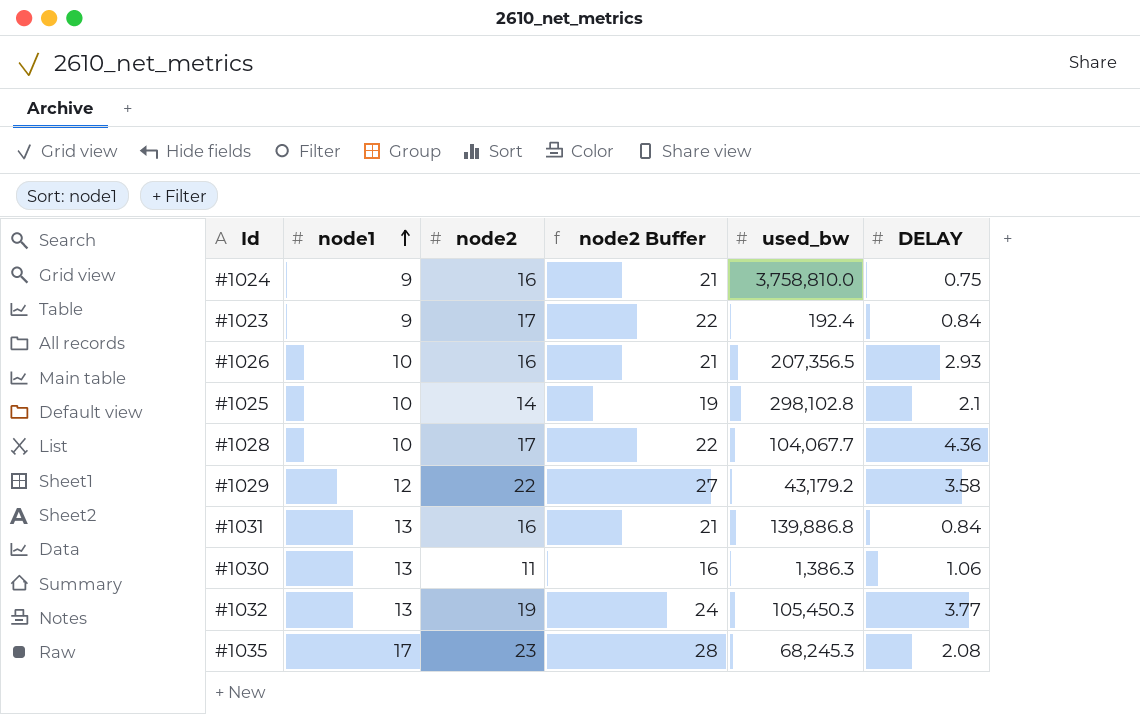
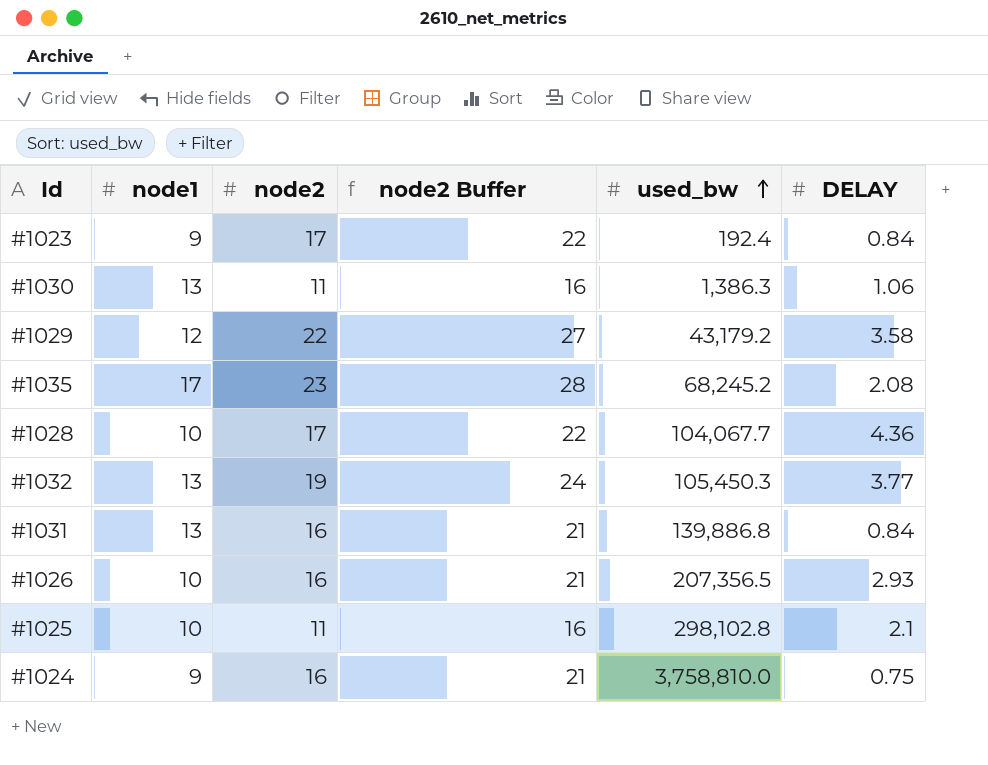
row order: node1 ascending -> used_bw ascending
#1035 | used_bw: 68,245.3 -> 68,245.2
#1025 | node2: 14 -> 11
#1025 | node2 Buffer: 19 -> 16

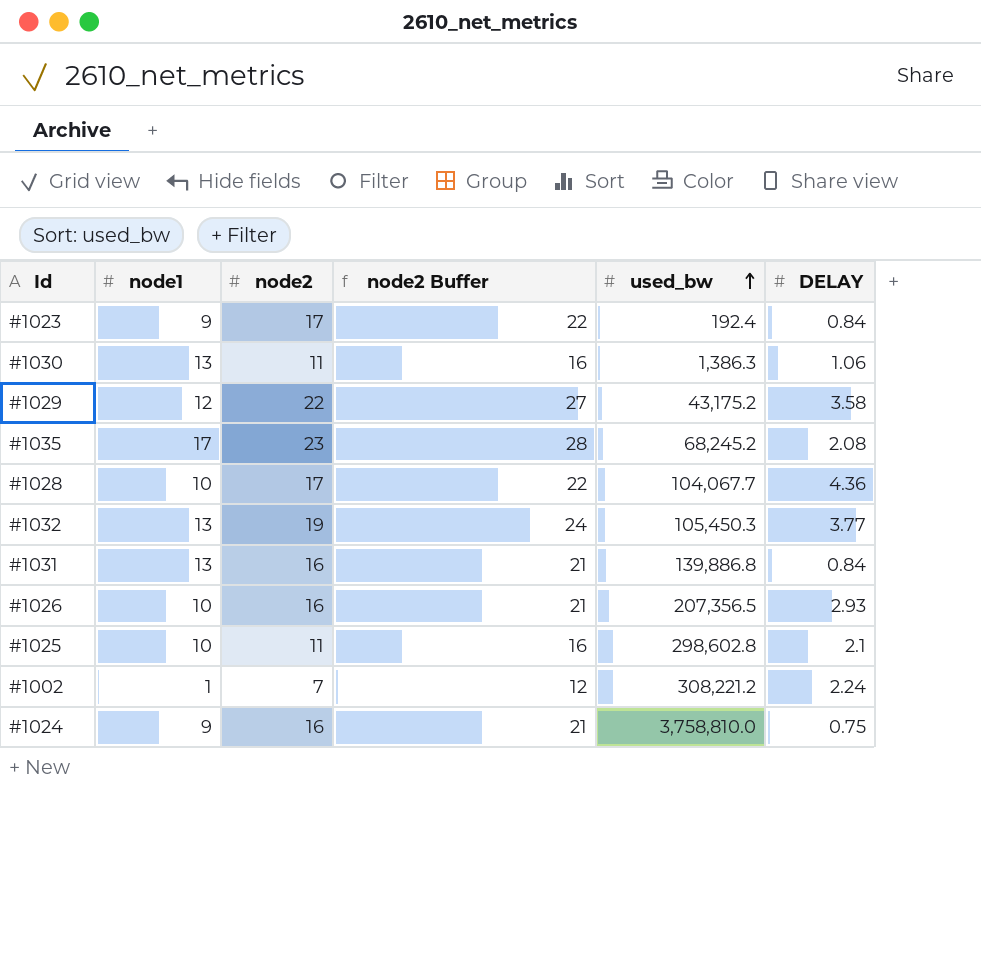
#1029 | used_bw: 43,179.2 -> 43,175.2
#1025 | used_bw: 298,102.8 -> 298,602.8
row #1002: none -> 1 | 7 | 12 | 308,221.2 | 2.24

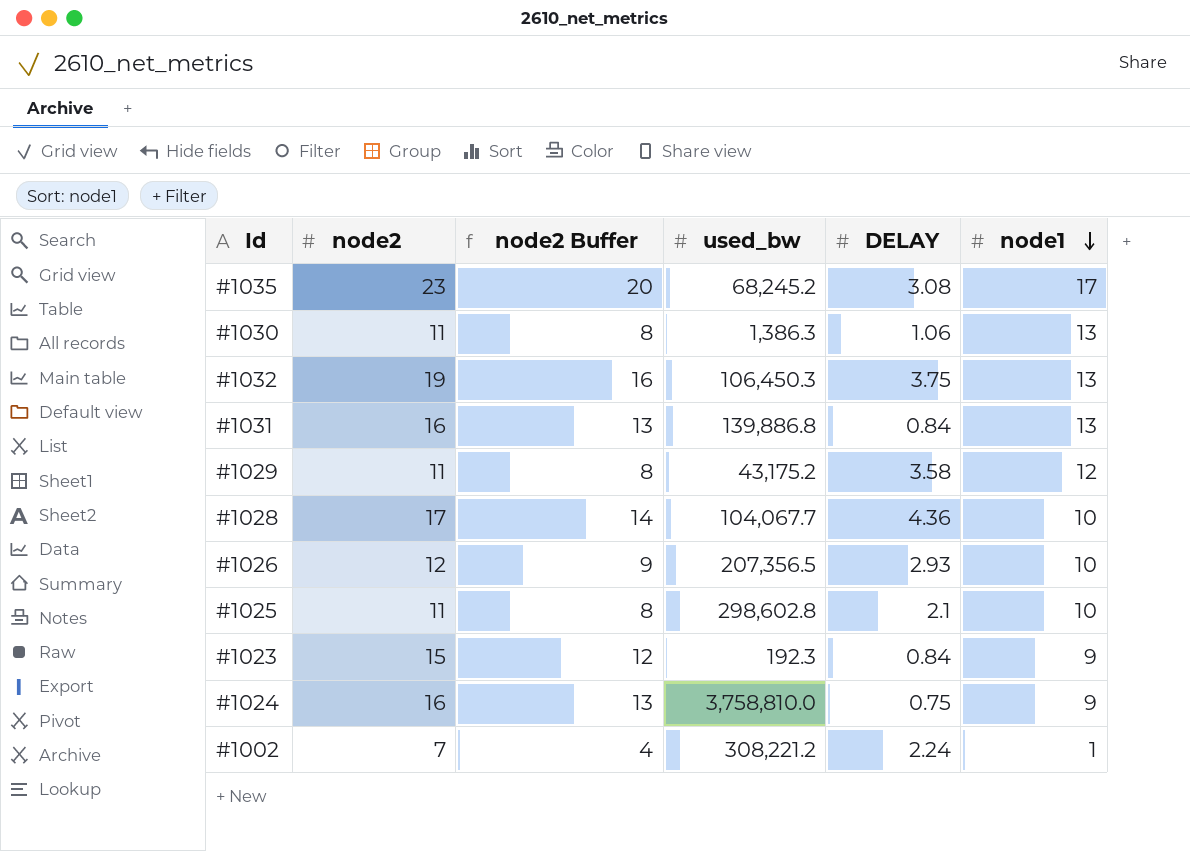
row order: used_bw ascending -> node1 descending
column node2 Buffer | formula: [node2] + 5 -> [node2] - 3
column node1 | position: 2 -> 6
#1035 | DELAY: 2.08 -> 3.08
#1032 | used_bw: 105,450.3 -> 106,450.3
#1032 | DELAY: 3.77 -> 3.75
#1029 | node2: 22 -> 11
#1026 | node2: 16 -> 12
#1023 | node2: 17 -> 15
#1023 | used_bw: 192.4 -> 192.3

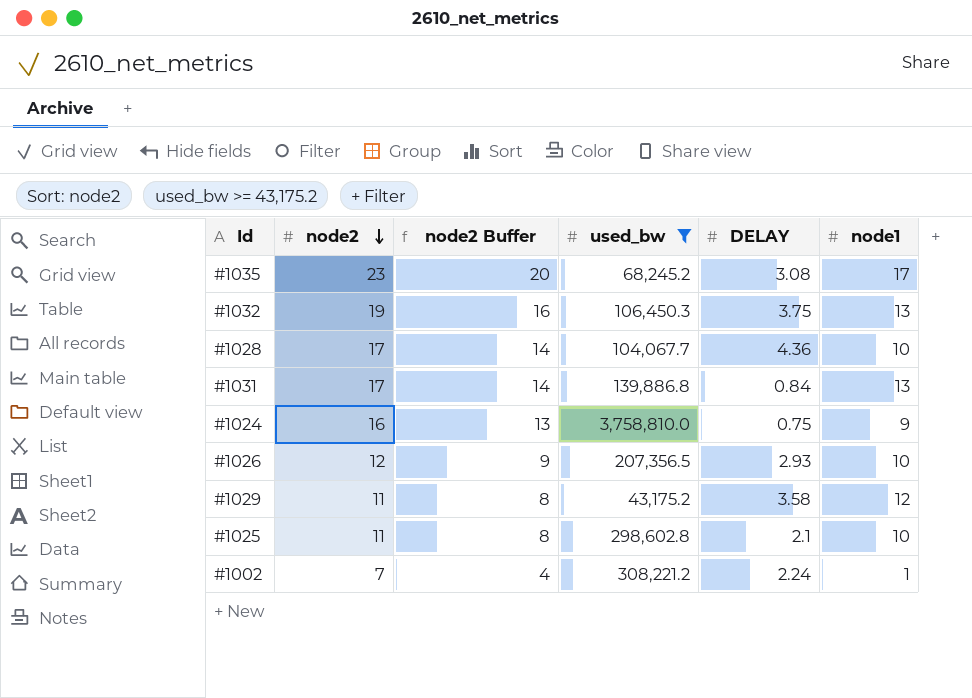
filter: none -> used_bw >= 43,175.2
row order: node1 descending -> node2 descending
#1031 | node2: 16 -> 17
#1031 | node2 Buffer: 13 -> 14

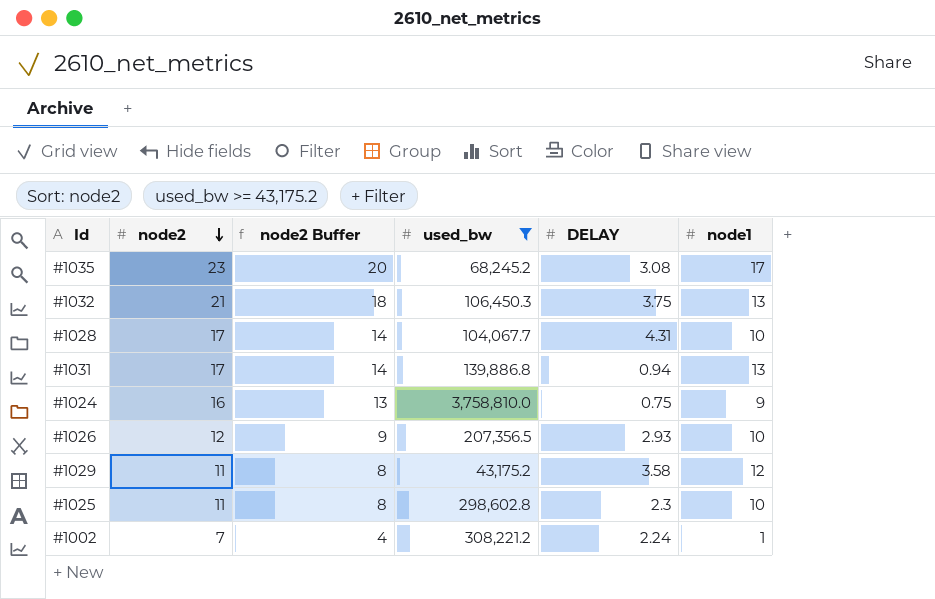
#1032 | node2: 19 -> 21
#1032 | node2 Buffer: 16 -> 18
#1028 | DELAY: 4.36 -> 4.31
#1031 | DELAY: 0.84 -> 0.94
#1025 | DELAY: 2.1 -> 2.3

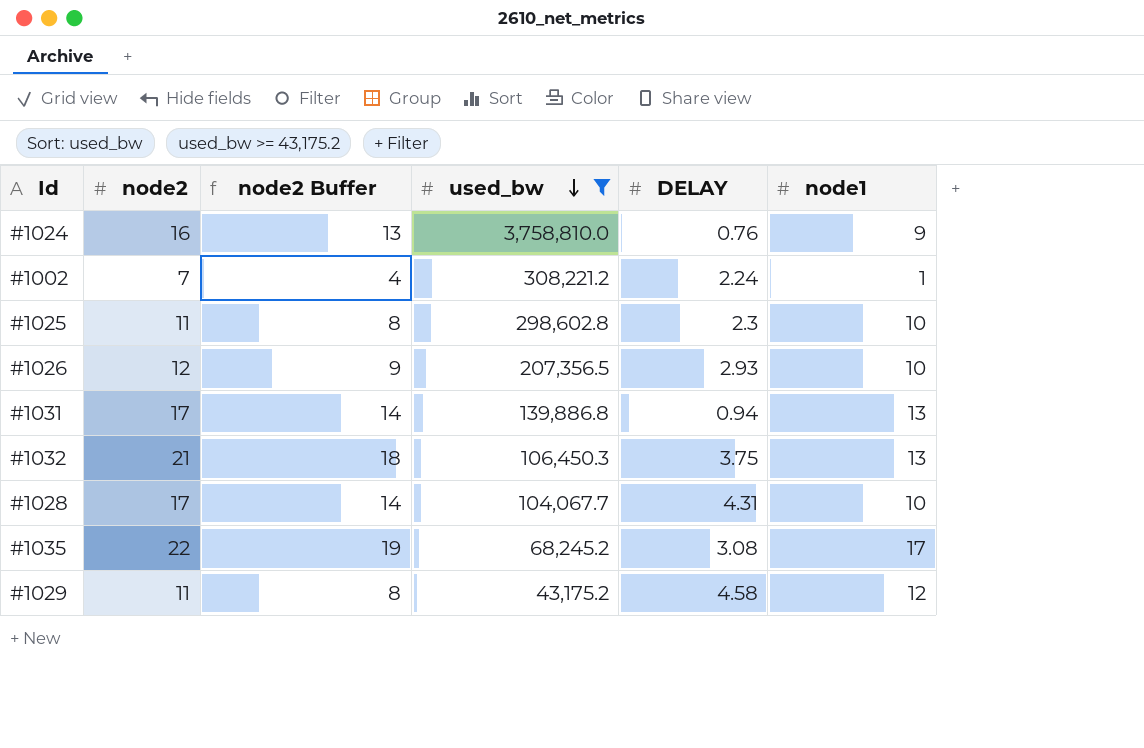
row order: node2 descending -> used_bw descending
#1024 | DELAY: 0.75 -> 0.76
#1035 | node2: 23 -> 22
#1035 | node2 Buffer: 20 -> 19
#1029 | DELAY: 3.58 -> 4.58

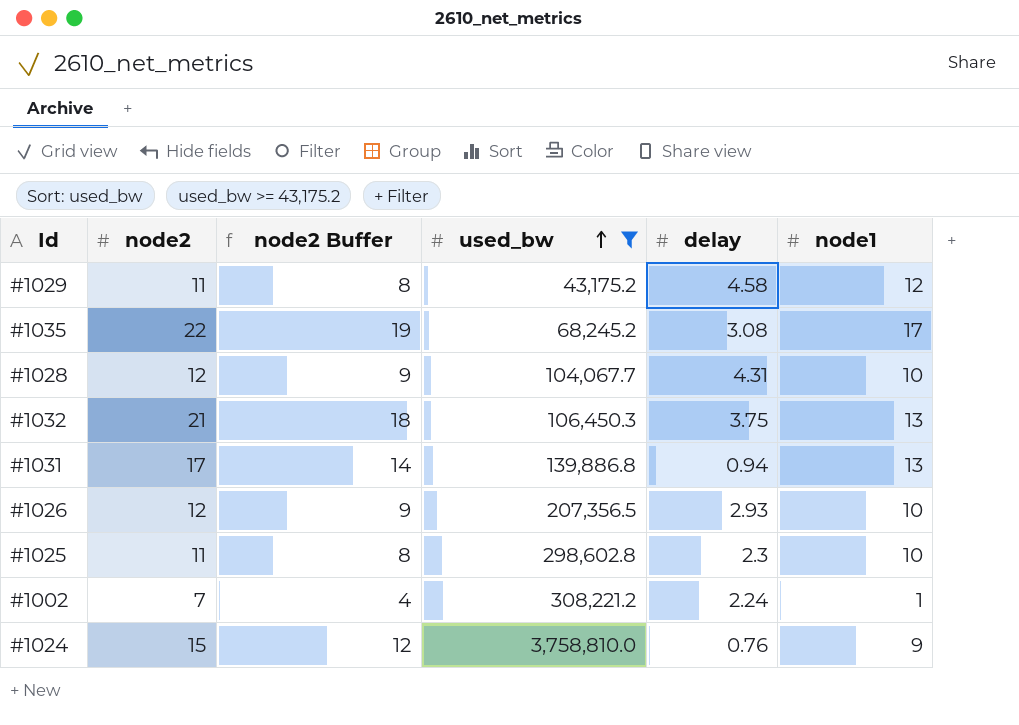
row order: used_bw descending -> used_bw ascending
column name: DELAY -> delay
#1028 | node2: 17 -> 12
#1028 | node2 Buffer: 14 -> 9
#1024 | node2: 16 -> 15
#1024 | node2 Buffer: 13 -> 12

